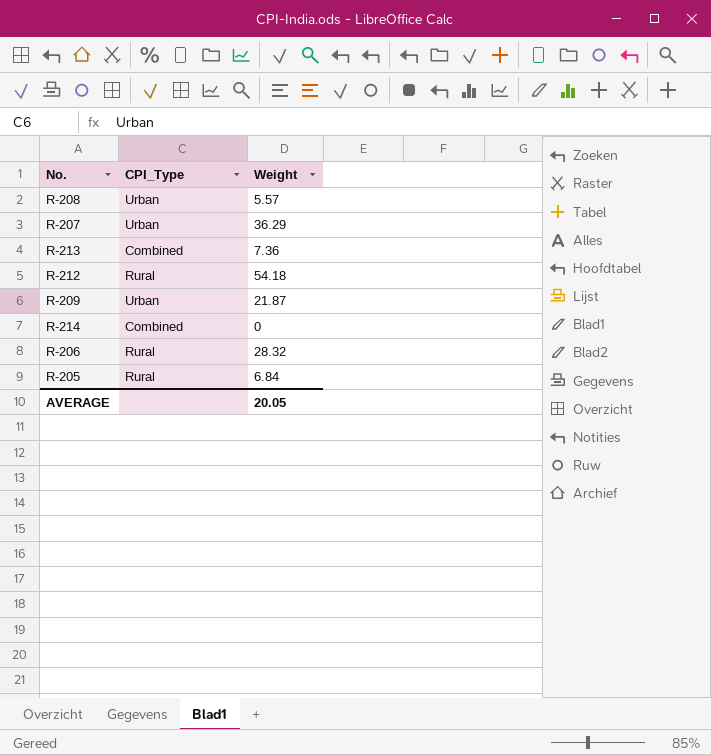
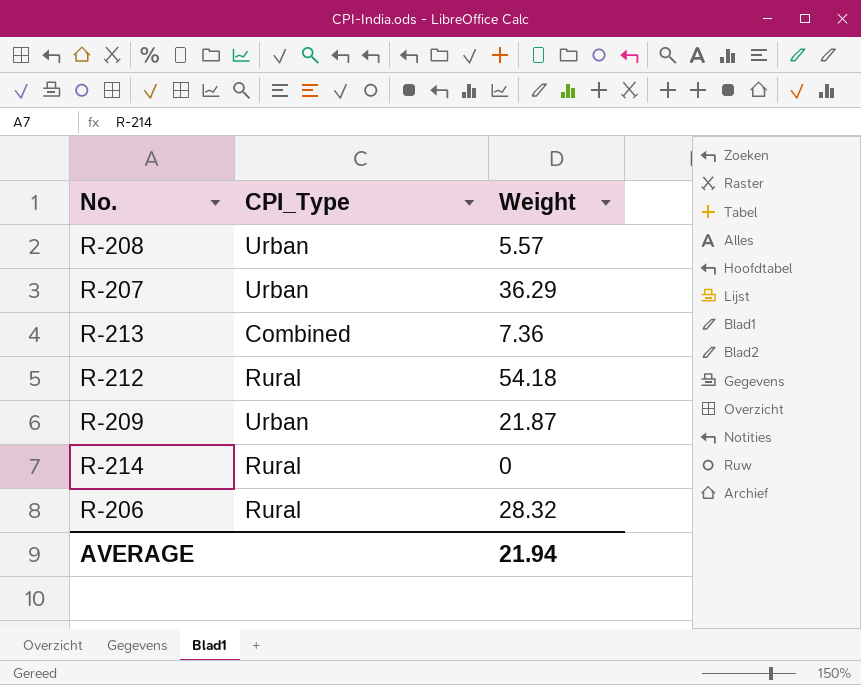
row R-205: Rural | 6.84 -> none
R-214 | CPI_Type: Combined -> Rural
AVERAGE | Weight: 20.05 -> 21.94

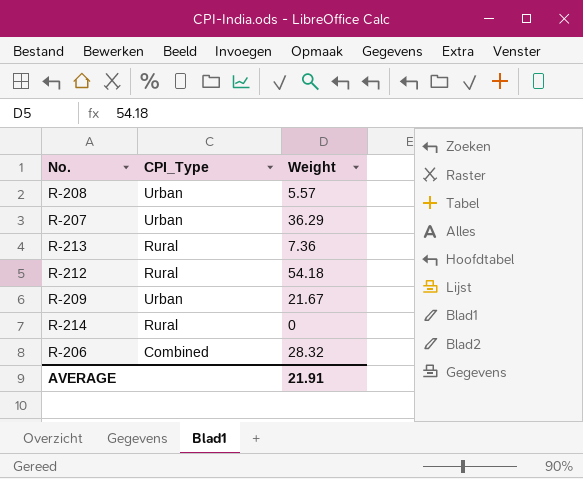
R-213 | CPI_Type: Combined -> Rural
R-209 | Weight: 21.87 -> 21.67
R-206 | CPI_Type: Rural -> Combined
AVERAGE | Weight: 21.94 -> 21.91

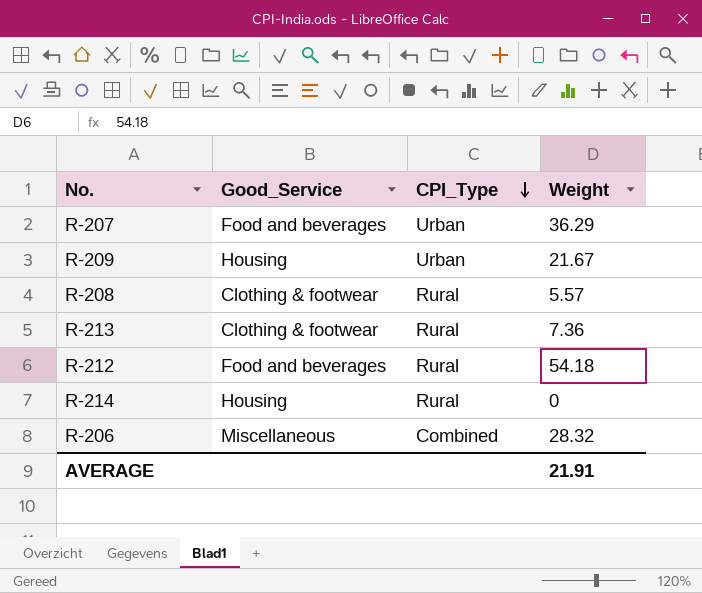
row order: none -> CPI_Type descending
column Good_Service | position: none -> 2
R-208 | CPI_Type: Urban -> Rural

